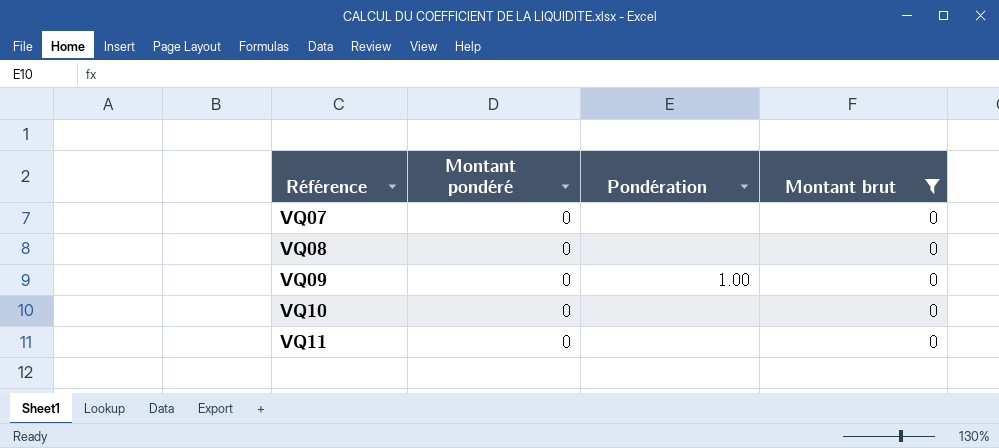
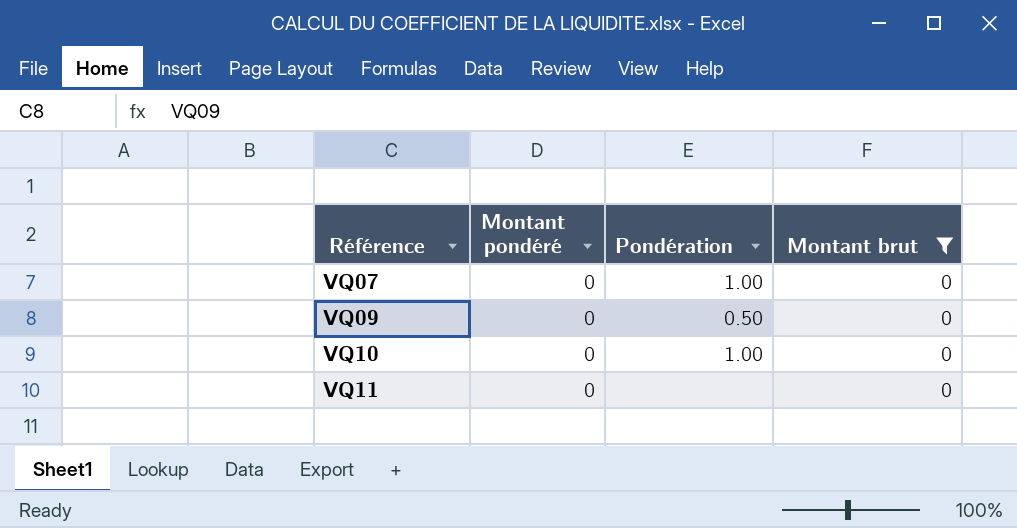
row VQ08: 0 | none | 0 -> none
VQ07 | Pondération: none -> 1.00
VQ09 | Pondération: 1.00 -> 0.50
VQ10 | Pondération: none -> 1.00

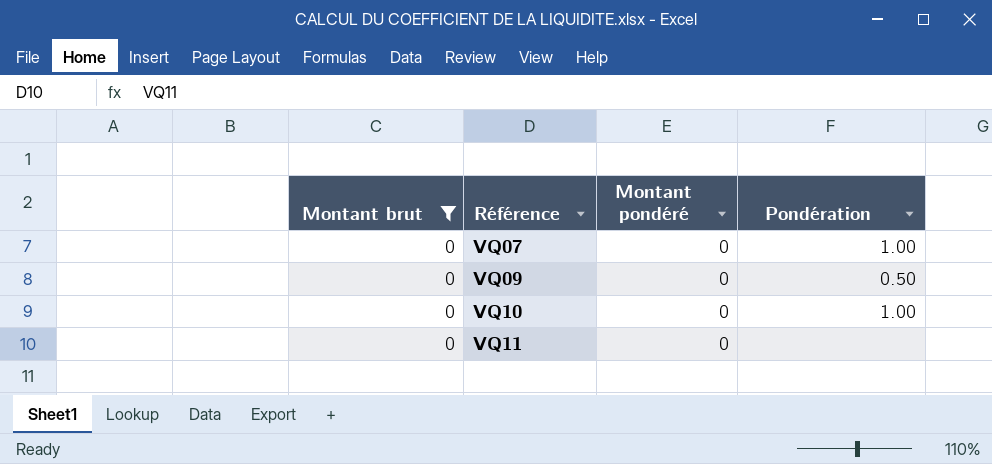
column Montant brut | position: 4 -> 1

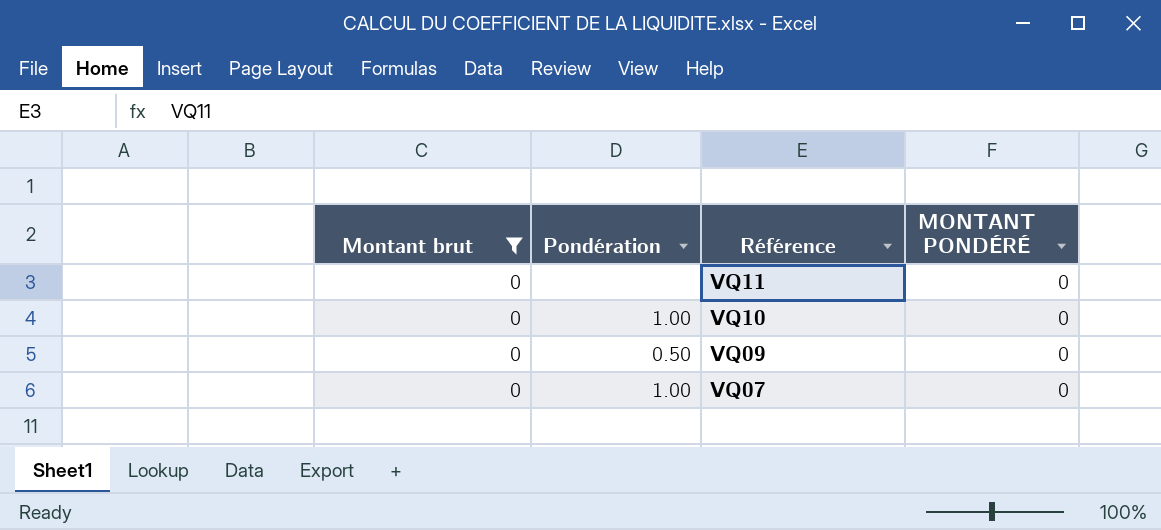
row order: Référence ascending -> Référence descending
column Pondération | position: 4 -> 2
column name: Montant pondéré -> MONTANT PONDÉRÉ

